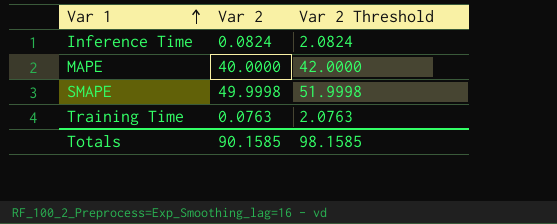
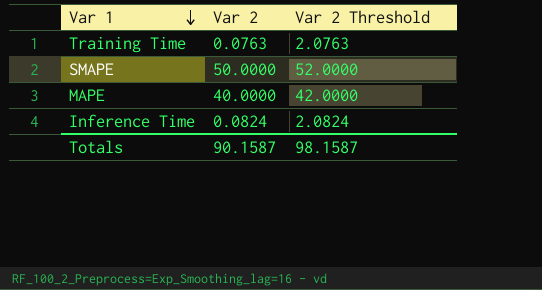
row order: Var 1 ascending -> Var 1 descending
SMAPE | Var 2: 49.9998 -> 50.0000
SMAPE | Var 2 Threshold: 51.9998 -> 52.0000
Totals | Var 2: 90.1585 -> 90.1587
Totals | Var 2 Threshold: 98.1585 -> 98.1587

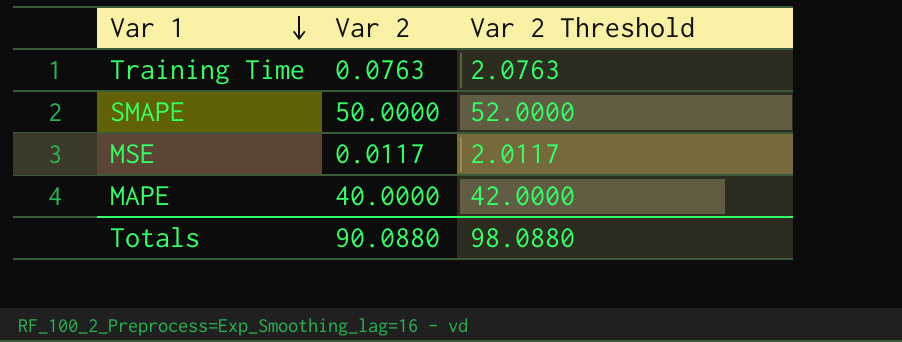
row Inference Time: 0.0824 | 2.0824 -> none
row MSE: none -> 0.0117 | 2.0117
Totals | Var 2: 90.1587 -> 90.0880
Totals | Var 2 Threshold: 98.1587 -> 98.0880

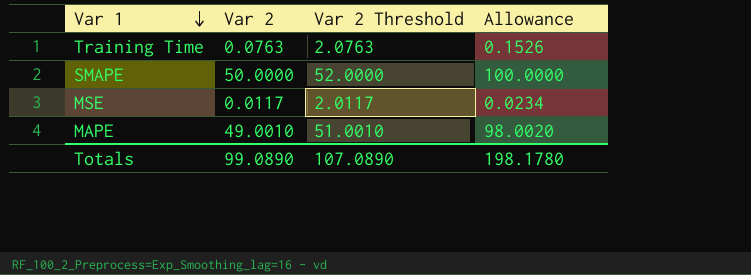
column Allowance | formula: none -> [Var 2] * 2
MAPE | Var 2: 40.0000 -> 49.0010
MAPE | Var 2 Threshold: 42.0000 -> 51.0010
Totals | Var 2: 90.0880 -> 99.0890
Totals | Var 2 Threshold: 98.0880 -> 107.0890

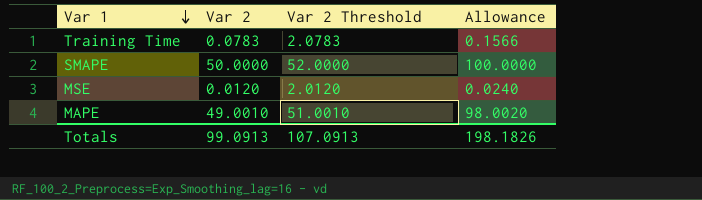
Training Time | Var 2: 0.0763 -> 0.0783
Training Time | Var 2 Threshold: 2.0763 -> 2.0783
Training Time | Allowance: 0.1526 -> 0.1566
MSE | Var 2: 0.0117 -> 0.0120
MSE | Var 2 Threshold: 2.0117 -> 2.0120
MSE | Allowance: 0.0234 -> 0.0240
Totals | Var 2: 99.0890 -> 99.0913
Totals | Var 2 Threshold: 107.0890 -> 107.0913
Totals | Allowance: 198.1780 -> 198.1826

